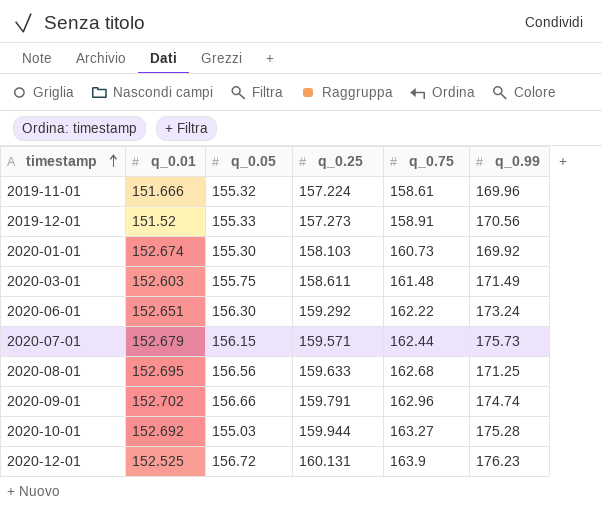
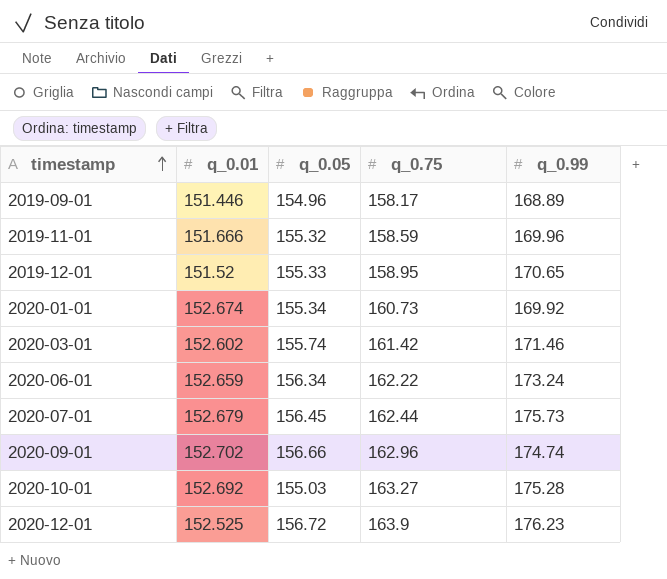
column q_0.25 | position: 4 -> none
row 2020-08-01: 152.695 | 156.56 | 159.633 | 162.68 | 171.25 -> none
row 2019-09-01: none -> 151.446 | 154.96 | 158.17 | 168.89
2019-11-01 | q_0.75: 158.61 -> 158.59
2019-12-01 | q_0.75: 158.91 -> 158.95
2019-12-01 | q_0.99: 170.56 -> 170.65
2020-01-01 | q_0.05: 155.30 -> 155.34
2020-03-01 | q_0.01: 152.603 -> 152.602
2020-03-01 | q_0.05: 155.75 -> 155.74
2020-03-01 | q_0.75: 161.48 -> 161.42
2020-03-01 | q_0.99: 171.49 -> 171.46
2020-06-01 | q_0.01: 152.651 -> 152.659
2020-06-01 | q_0.05: 156.30 -> 156.34
2020-07-01 | q_0.05: 156.15 -> 156.45

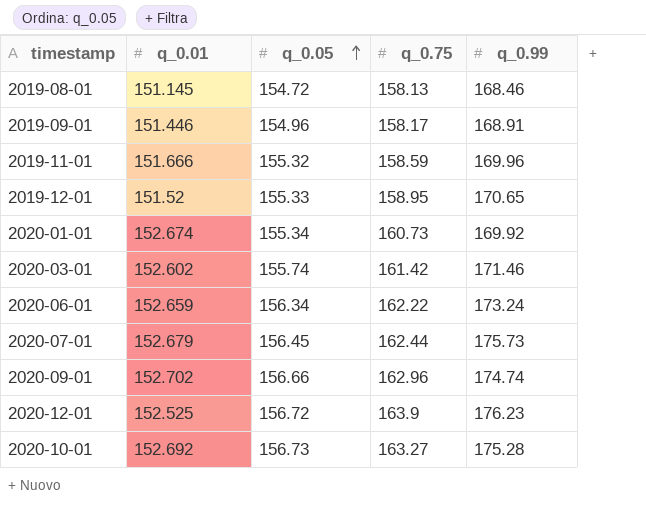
row order: timestamp ascending -> q_0.05 ascending
row 2019-08-01: none -> 151.145 | 154.72 | 158.13 | 168.46
2019-09-01 | q_0.99: 168.89 -> 168.91
2020-10-01 | q_0.05: 155.03 -> 156.73

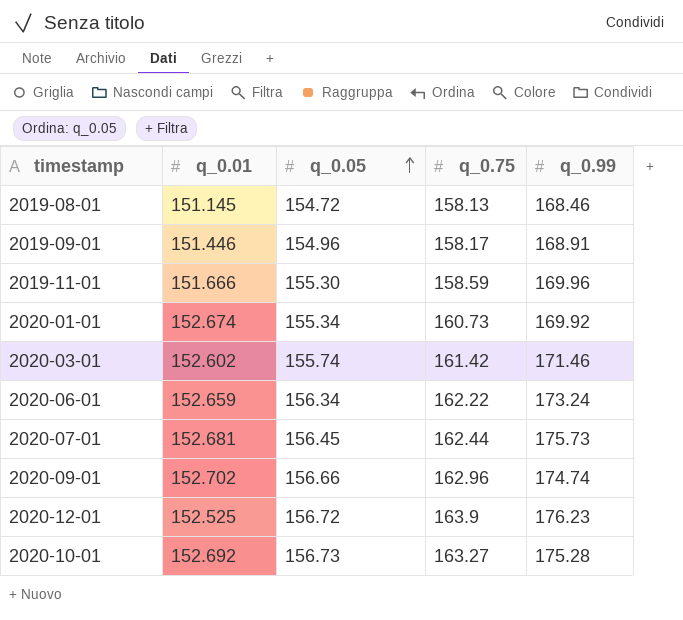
row 2019-12-01: 151.52 | 155.33 | 158.95 | 170.65 -> none
2019-11-01 | q_0.05: 155.32 -> 155.30
2020-07-01 | q_0.01: 152.679 -> 152.681

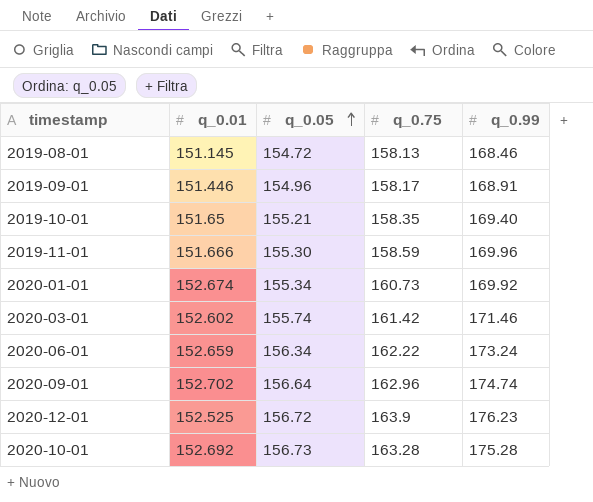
row 2020-07-01: 152.681 | 156.45 | 162.44 | 175.73 -> none
row 2019-10-01: none -> 151.65 | 155.21 | 158.35 | 169.40
2020-09-01 | q_0.05: 156.66 -> 156.64
2020-10-01 | q_0.75: 163.27 -> 163.28

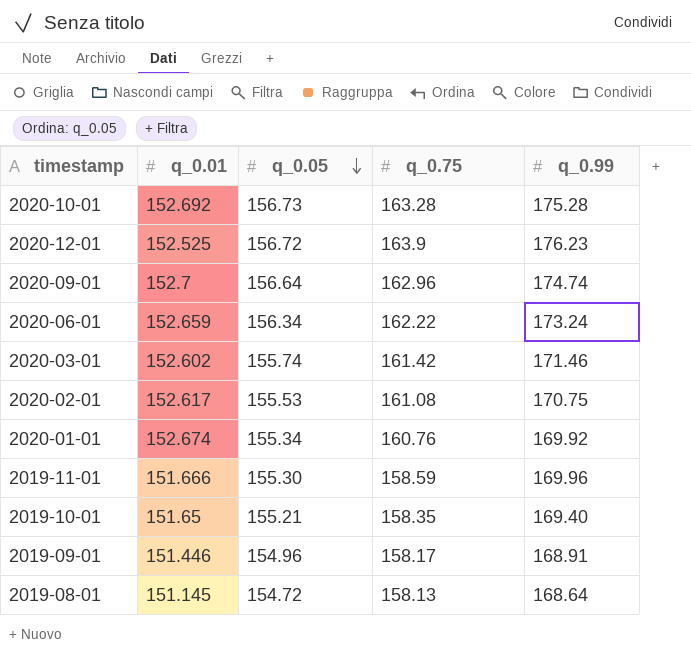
row order: q_0.05 ascending -> q_0.05 descending
2020-09-01 | q_0.01: 152.702 -> 152.7
row 2020-02-01: none -> 152.617 | 155.53 | 161.08 | 170.75
2020-01-01 | q_0.75: 160.73 -> 160.76
2019-08-01 | q_0.99: 168.46 -> 168.64

